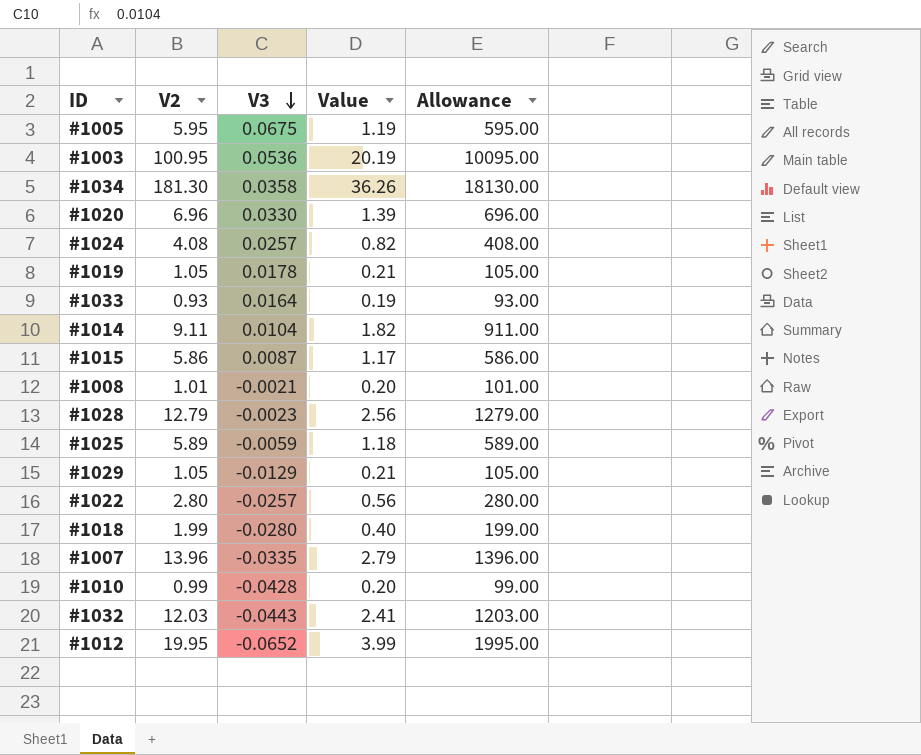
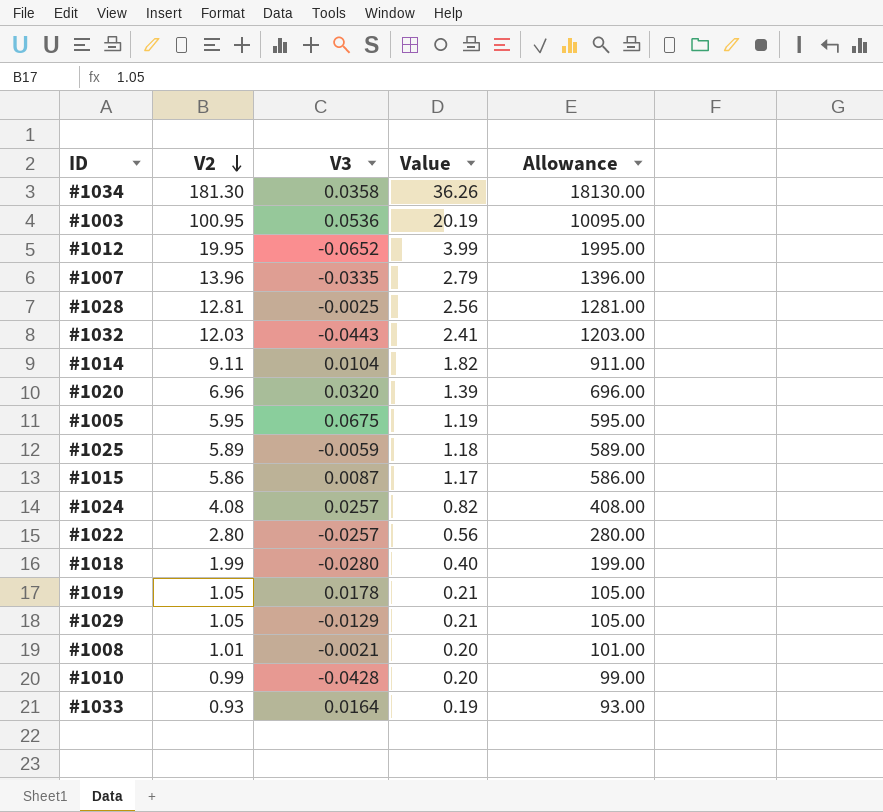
row order: V3 descending -> V2 descending
#1028 | V2: 12.79 -> 12.81
#1028 | V3: -0.0023 -> -0.0025
#1028 | Allowance: 1279.00 -> 1281.00
#1020 | V3: 0.0330 -> 0.0320

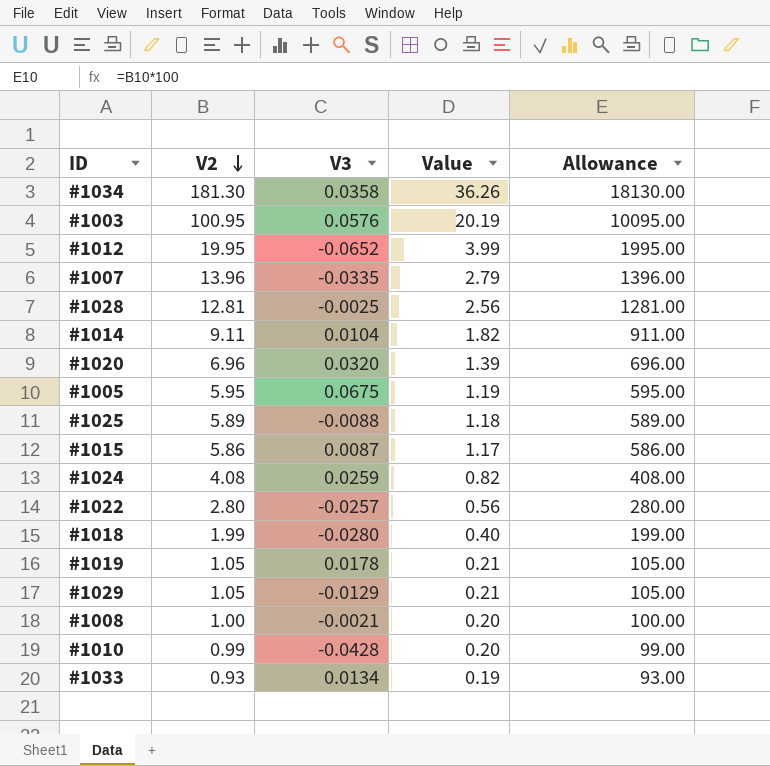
row #1032: 12.03 | -0.0443 | 2.41 | 1203.00 -> none
#1003 | V3: 0.0536 -> 0.0576
#1025 | V3: -0.0059 -> -0.0088
#1024 | V3: 0.0257 -> 0.0259
#1008 | V2: 1.01 -> 1.00
#1008 | Allowance: 101.00 -> 100.00
#1033 | V3: 0.0164 -> 0.0134

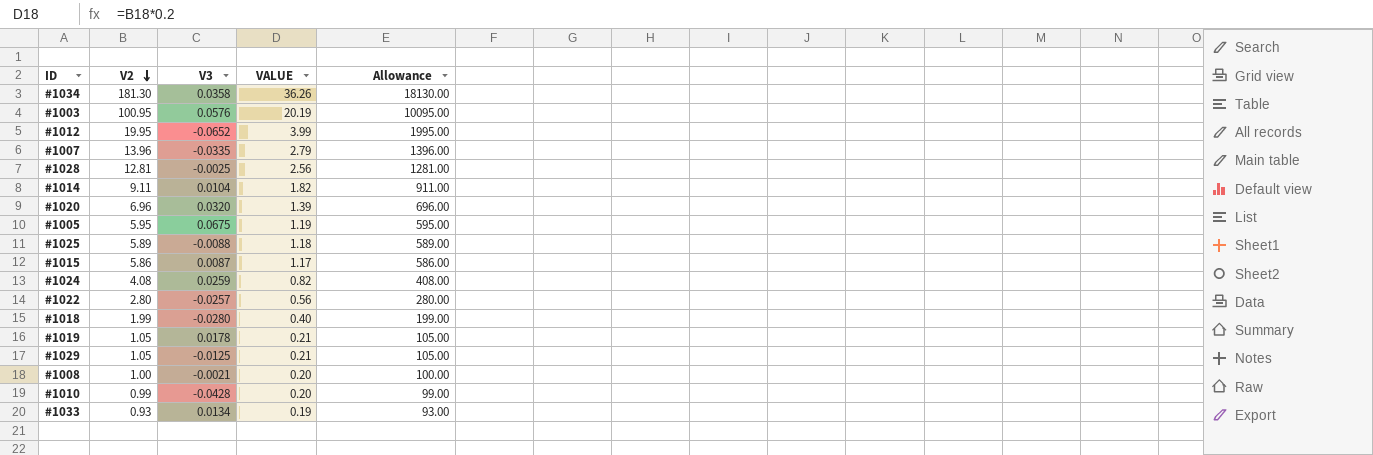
column name: Value -> VALUE
#1029 | V3: -0.0129 -> -0.0125

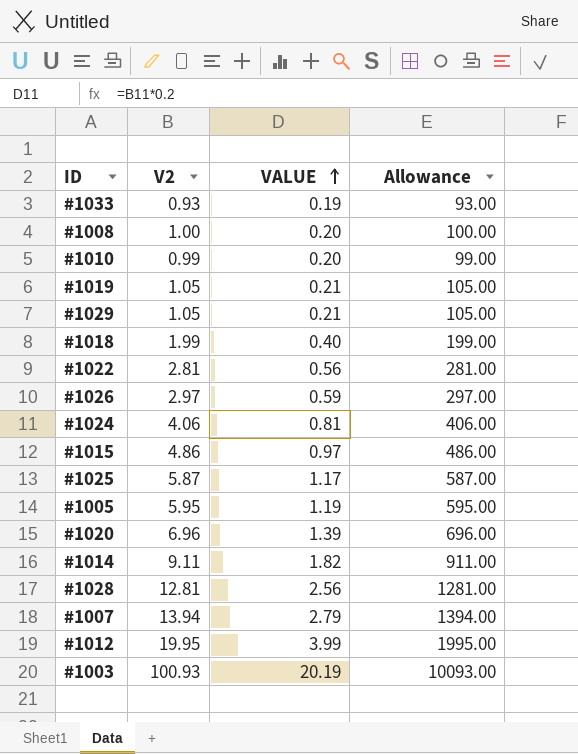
row order: V2 descending -> VALUE ascending
column V3 | position: 3 -> none
row #1034: 181.30 | 0.0358 | 36.26 | 18130.00 -> none
#1022 | V2: 2.80 -> 2.81
#1022 | Allowance: 280.00 -> 281.00
row #1026: none -> 2.97 | 0.59 | 297.00
#1024 | V2: 4.08 -> 4.06
#1024 | VALUE: 0.82 -> 0.81
#1024 | Allowance: 408.00 -> 406.00
#1015 | V2: 5.86 -> 4.86
#1015 | VALUE: 1.17 -> 0.97
#1015 | Allowance: 586.00 -> 486.00
#1025 | V2: 5.89 -> 5.87
#1025 | VALUE: 1.18 -> 1.17
#1025 | Allowance: 589.00 -> 587.00
#1007 | V2: 13.96 -> 13.94
#1007 | Allowance: 1396.00 -> 1394.00
#1003 | V2: 100.95 -> 100.93
#1003 | Allowance: 10095.00 -> 10093.00

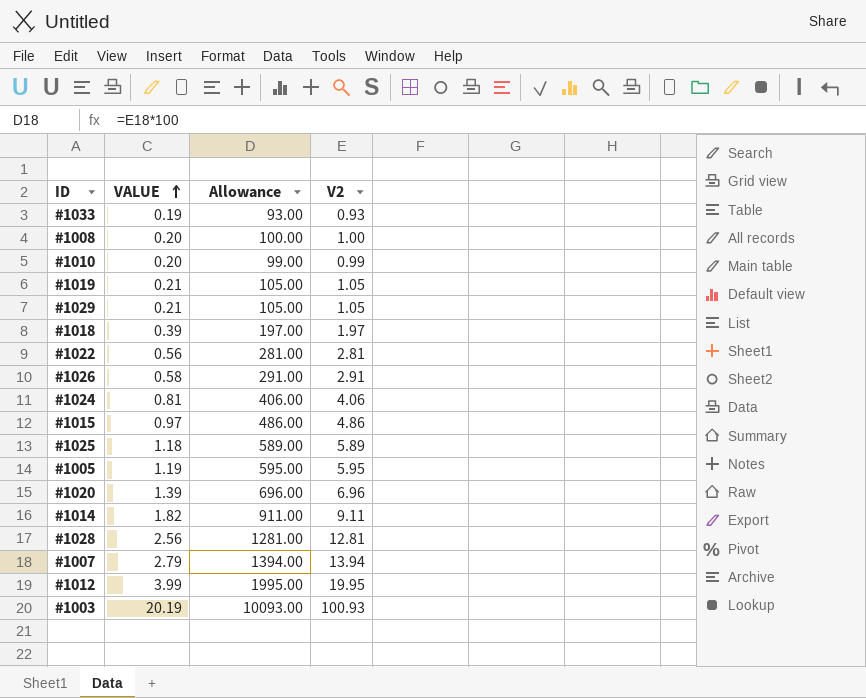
column V2 | position: 2 -> 4
#1018 | VALUE: 0.40 -> 0.39
#1018 | Allowance: 199.00 -> 197.00
#1018 | V2: 1.99 -> 1.97
#1026 | VALUE: 0.59 -> 0.58
#1026 | Allowance: 297.00 -> 291.00
#1026 | V2: 2.97 -> 2.91
#1025 | VALUE: 1.17 -> 1.18
#1025 | Allowance: 587.00 -> 589.00
#1025 | V2: 5.87 -> 5.89

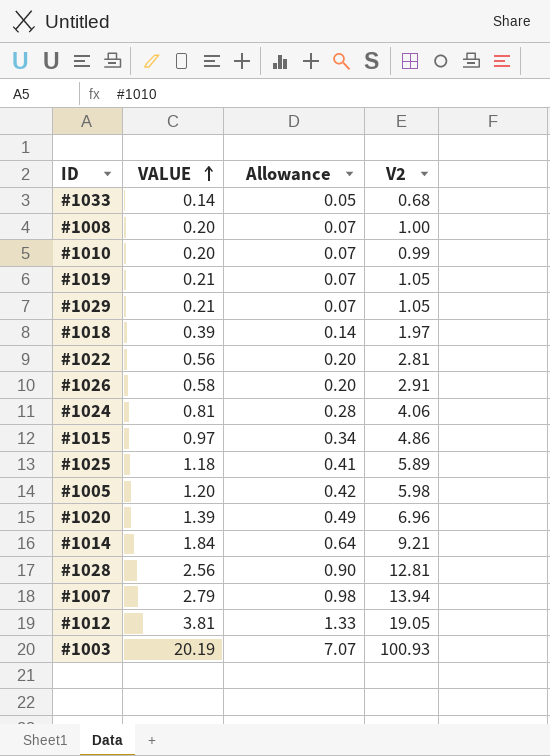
column Allowance | formula: [V2] * 100 -> [V2] * 0.07
#1033 | VALUE: 0.19 -> 0.14
#1033 | V2: 0.93 -> 0.68
#1005 | VALUE: 1.19 -> 1.20
#1005 | V2: 5.95 -> 5.98
#1014 | VALUE: 1.82 -> 1.84
#1014 | V2: 9.11 -> 9.21
#1012 | VALUE: 3.99 -> 3.81
#1012 | V2: 19.95 -> 19.05

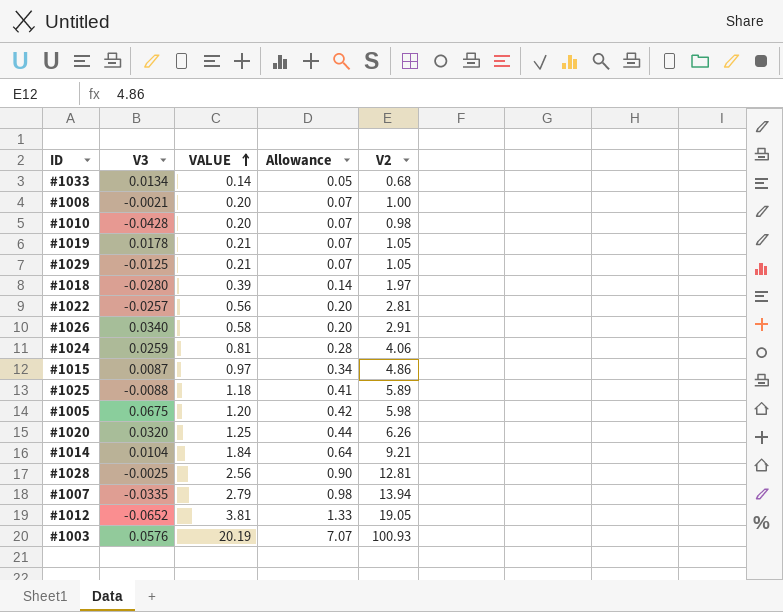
column V3 | position: none -> 2
#1010 | V2: 0.99 -> 0.98
#1020 | VALUE: 1.39 -> 1.25
#1020 | Allowance: 0.49 -> 0.44
#1020 | V2: 6.96 -> 6.26

